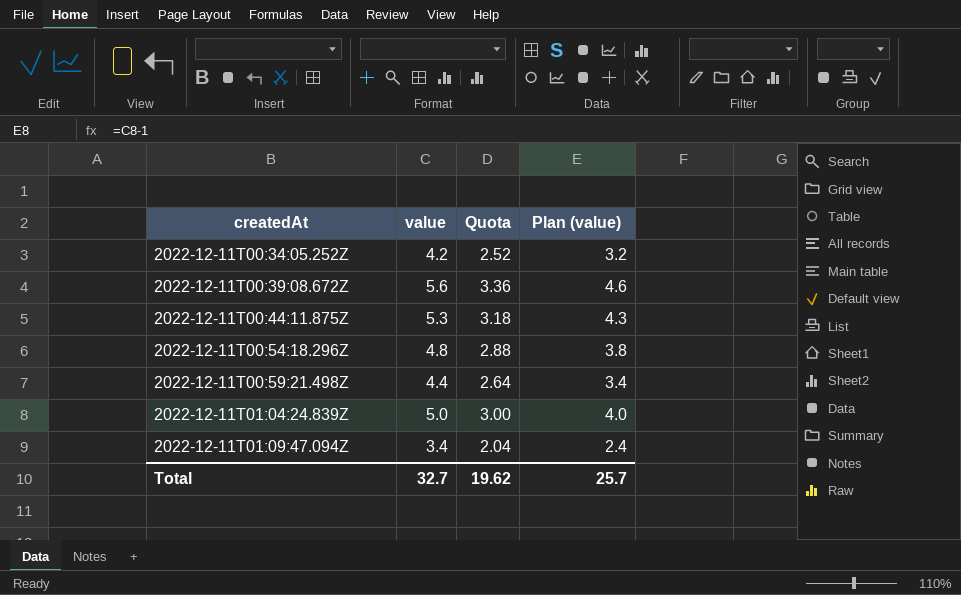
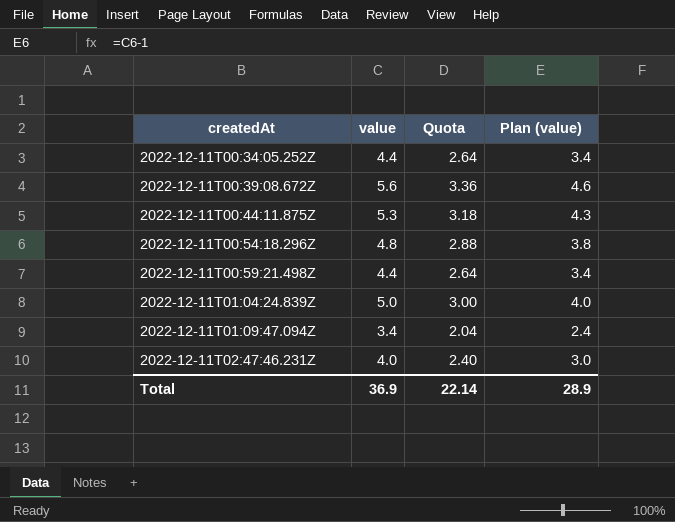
2022-12-11T00:34:05.252Z | value: 4.2 -> 4.4
2022-12-11T00:34:05.252Z | Quota: 2.52 -> 2.64
2022-12-11T00:34:05.252Z | Plan (value): 3.2 -> 3.4
row 2022-12-11T02:47:46.231Z: none -> 4.0 | 2.40 | 3.0
Total | value: 32.7 -> 36.9
Total | Quota: 19.62 -> 22.14
Total | Plan (value): 25.7 -> 28.9

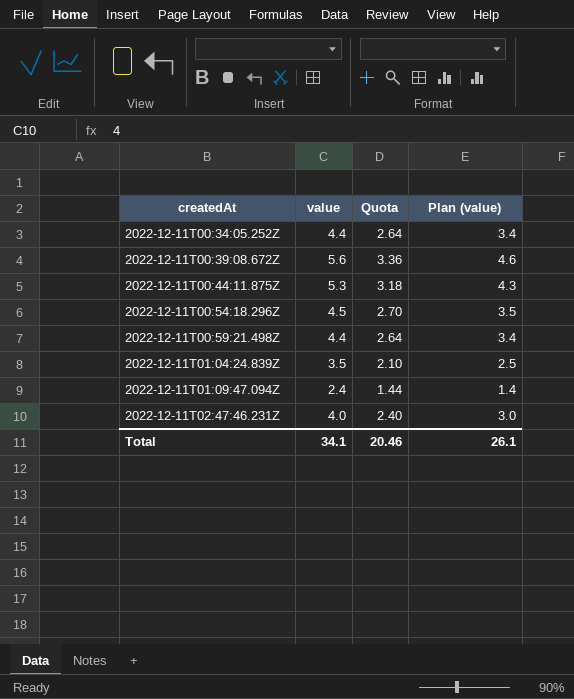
2022-12-11T00:54:18.296Z | value: 4.8 -> 4.5
2022-12-11T00:54:18.296Z | Quota: 2.88 -> 2.70
2022-12-11T00:54:18.296Z | Plan (value): 3.8 -> 3.5
2022-12-11T01:04:24.839Z | value: 5.0 -> 3.5
2022-12-11T01:04:24.839Z | Quota: 3.00 -> 2.10
2022-12-11T01:04:24.839Z | Plan (value): 4.0 -> 2.5
2022-12-11T01:09:47.094Z | value: 3.4 -> 2.4
2022-12-11T01:09:47.094Z | Quota: 2.04 -> 1.44
2022-12-11T01:09:47.094Z | Plan (value): 2.4 -> 1.4
Total | value: 36.9 -> 34.1
Total | Quota: 22.14 -> 20.46
Total | Plan (value): 28.9 -> 26.1

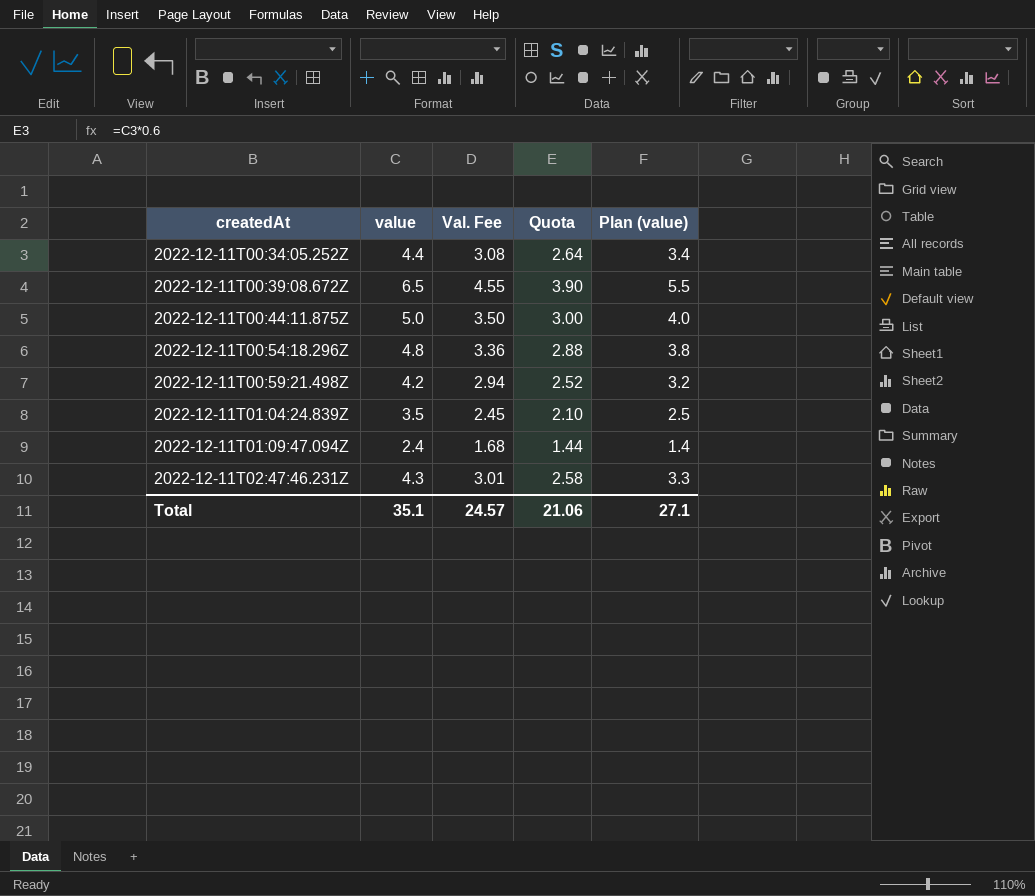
column Val. Fee | formula: none -> [value] * 0.7
2022-12-11T00:39:08.672Z | value: 5.6 -> 6.5
2022-12-11T00:39:08.672Z | Quota: 3.36 -> 3.90
2022-12-11T00:39:08.672Z | Plan (value): 4.6 -> 5.5
2022-12-11T00:44:11.875Z | value: 5.3 -> 5.0
2022-12-11T00:44:11.875Z | Quota: 3.18 -> 3.00
2022-12-11T00:44:11.875Z | Plan (value): 4.3 -> 4.0
2022-12-11T00:54:18.296Z | value: 4.5 -> 4.8
2022-12-11T00:54:18.296Z | Quota: 2.70 -> 2.88
2022-12-11T00:54:18.296Z | Plan (value): 3.5 -> 3.8
2022-12-11T00:59:21.498Z | value: 4.4 -> 4.2
2022-12-11T00:59:21.498Z | Quota: 2.64 -> 2.52
2022-12-11T00:59:21.498Z | Plan (value): 3.4 -> 3.2
2022-12-11T02:47:46.231Z | value: 4.0 -> 4.3
2022-12-11T02:47:46.231Z | Quota: 2.40 -> 2.58
2022-12-11T02:47:46.231Z | Plan (value): 3.0 -> 3.3
Total | value: 34.1 -> 35.1
Total | Quota: 20.46 -> 21.06
Total | Plan (value): 26.1 -> 27.1

